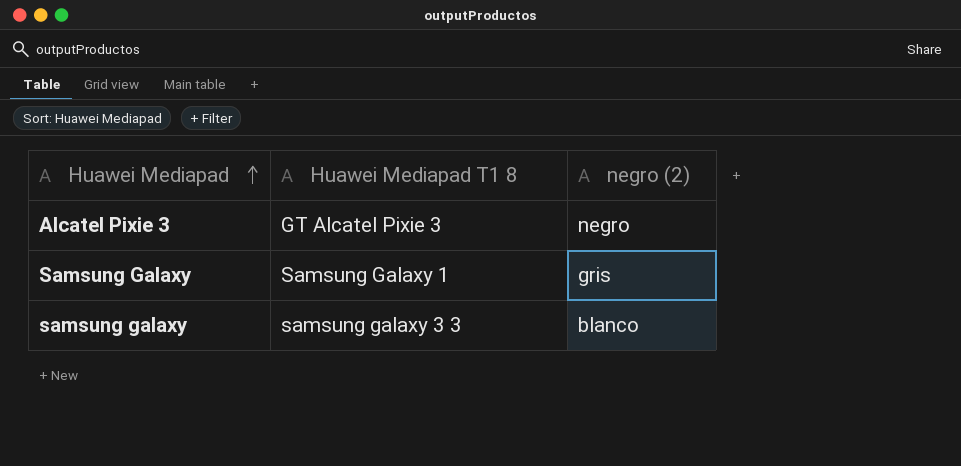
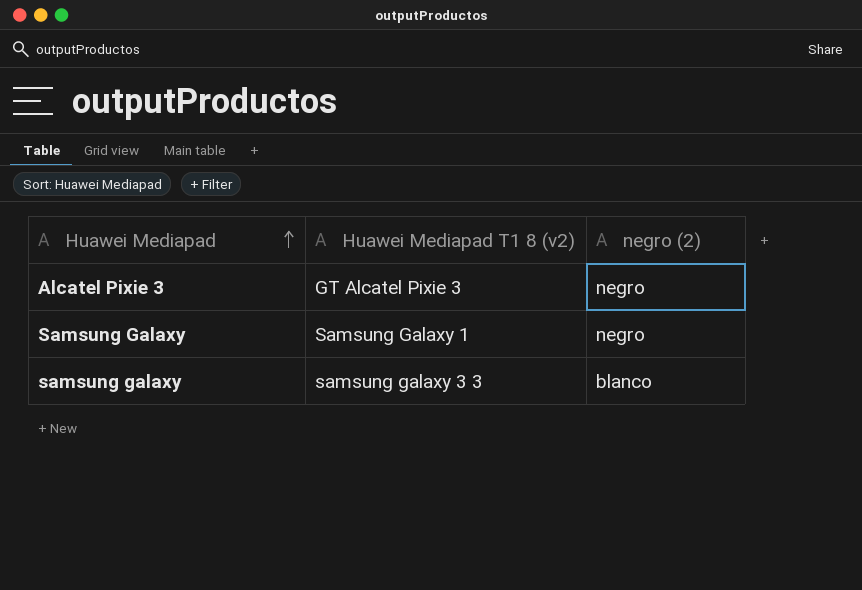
column name: Huawei Mediapad T1 8 -> Huawei Mediapad T1 8 (v2)
Samsung Galaxy | negro (2): gris -> negro

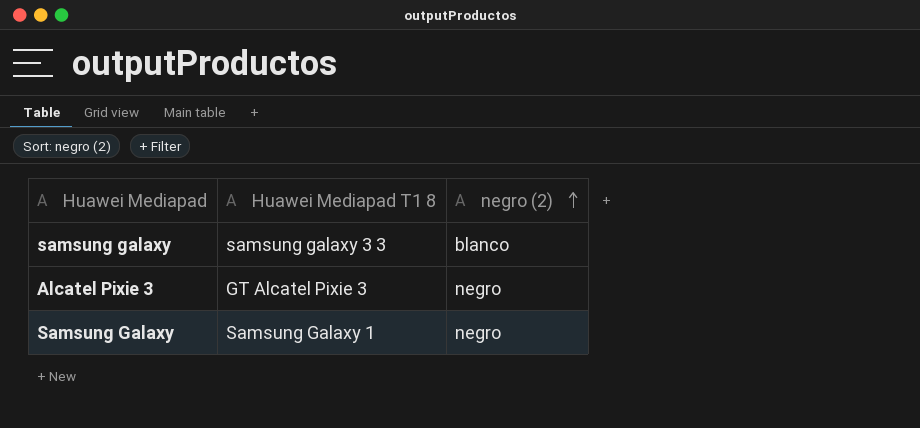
row order: Huawei Mediapad ascending -> negro (2) ascending
column name: Huawei Mediapad T1 8 (v2) -> Huawei Mediapad T1 8

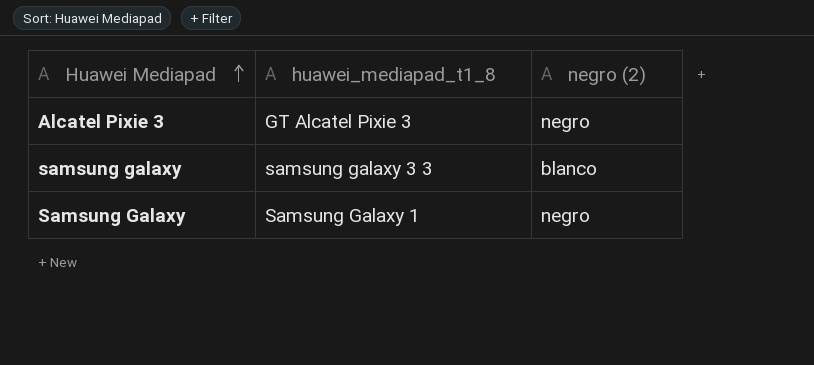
row order: negro (2) ascending -> Huawei Mediapad ascending
column name: Huawei Mediapad T1 8 -> huawei_mediapad_t1_8

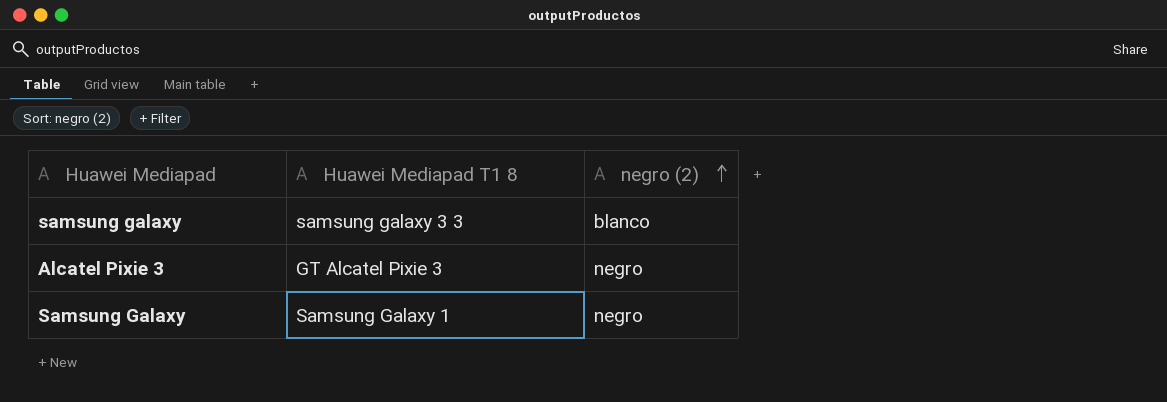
row order: Huawei Mediapad ascending -> negro (2) ascending
column name: huawei_mediapad_t1_8 -> Huawei Mediapad T1 8

